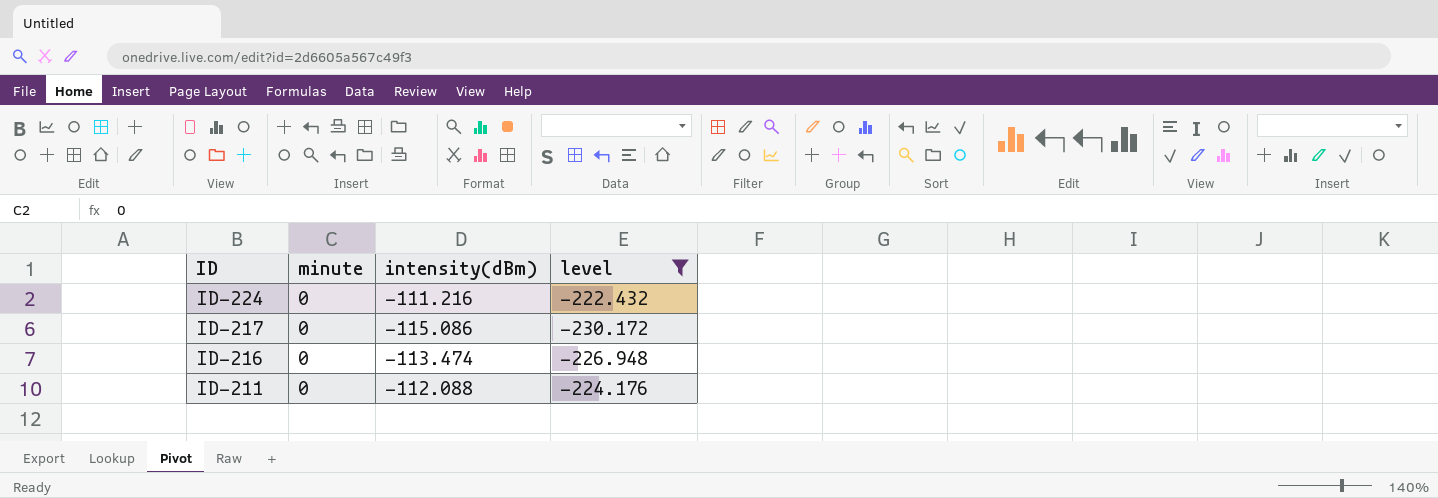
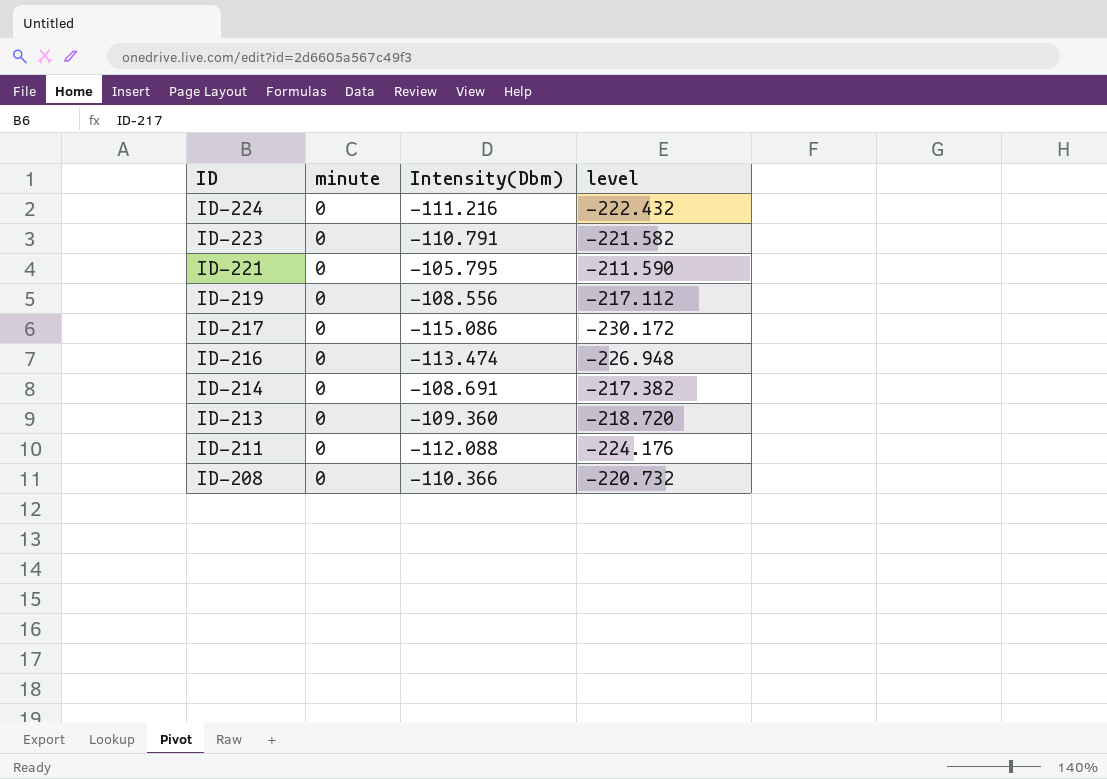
filter: level <= -222.432 -> none
column name: intensity(dBm) -> Intensity(Dbm)

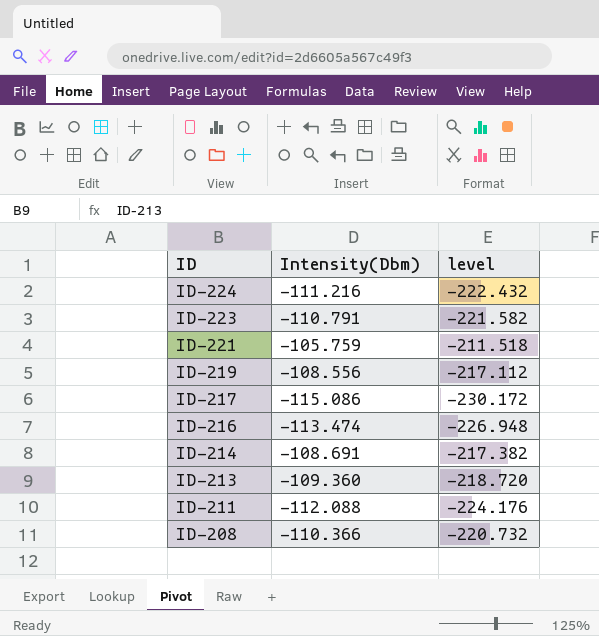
column minute | position: 2 -> none
ID-221 | Intensity(Dbm): -105.795 -> -105.759
ID-221 | level: -211.590 -> -211.518

